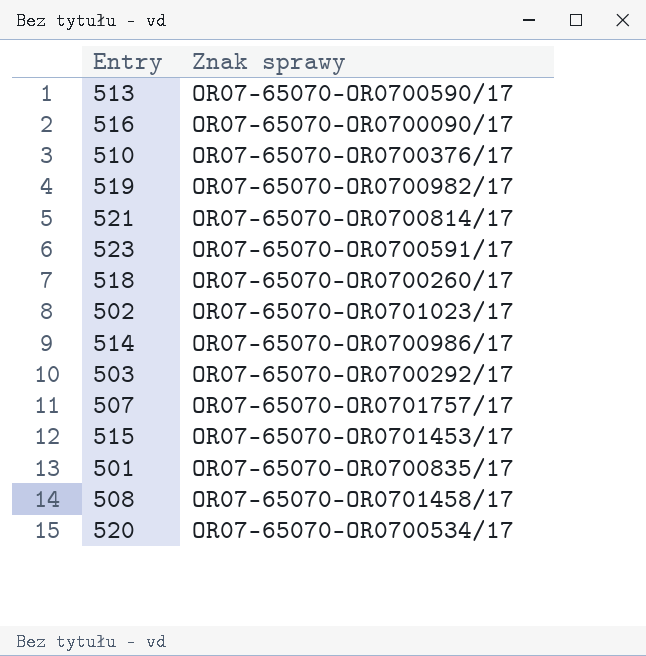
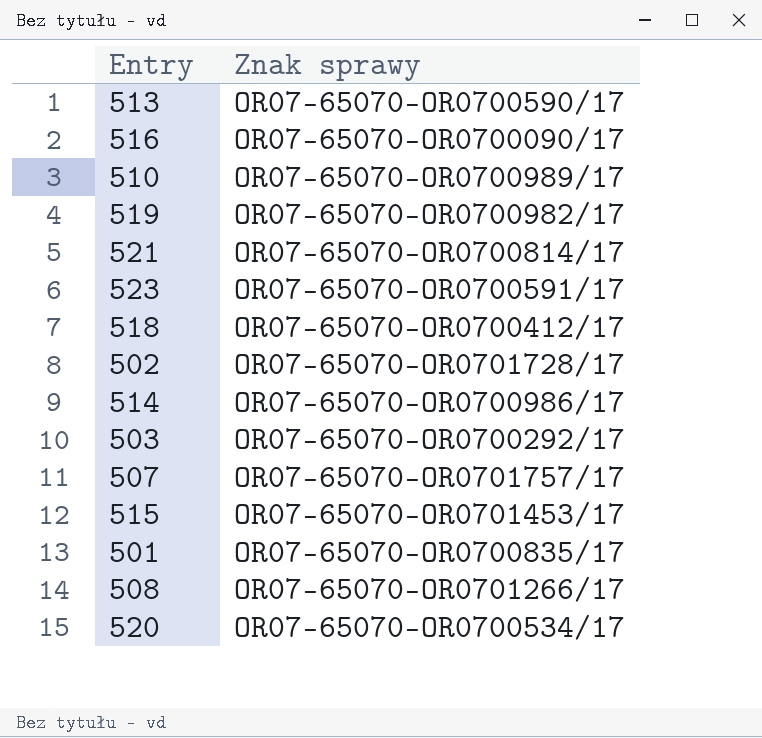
510 | Znak sprawy: OR07-65070-OR0700376/17 -> OR07-65070-OR0700989/17
518 | Znak sprawy: OR07-65070-OR0700260/17 -> OR07-65070-OR0700412/17
502 | Znak sprawy: OR07-65070-OR0701023/17 -> OR07-65070-OR0701728/17
508 | Znak sprawy: OR07-65070-OR0701458/17 -> OR07-65070-OR0701266/17

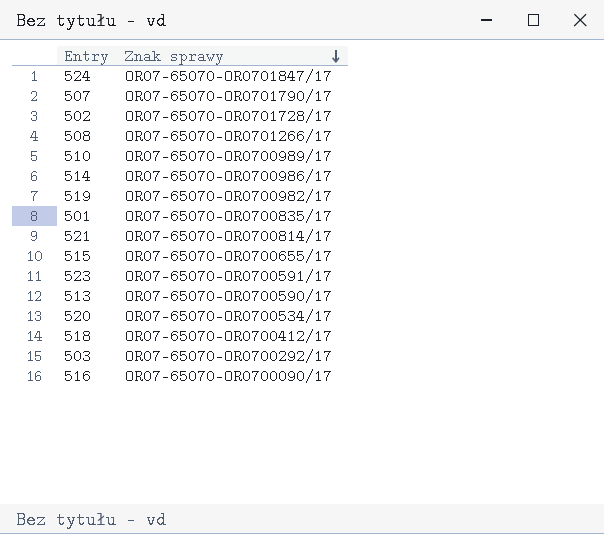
row order: none -> Znak sprawy descending
row 524: none -> OR07-65070-OR0701847/17
507 | Znak sprawy: OR07-65070-OR0701757/17 -> OR07-65070-OR0701790/17
515 | Znak sprawy: OR07-65070-OR0701453/17 -> OR07-65070-OR0700655/17

